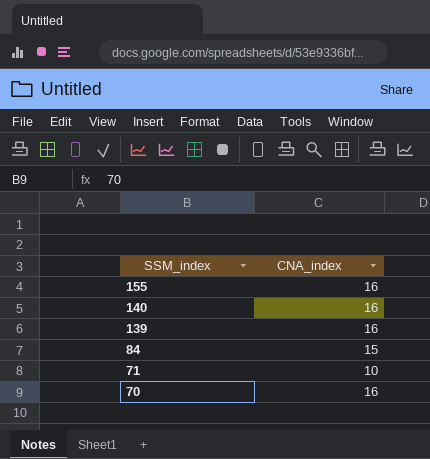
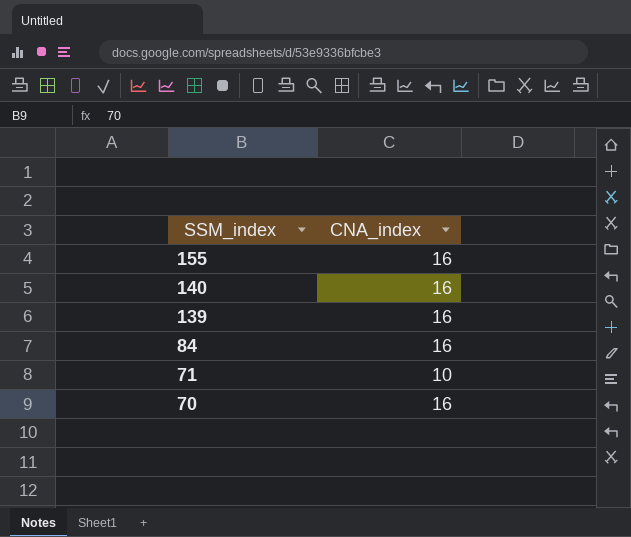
84 | CNA_index: 15 -> 16

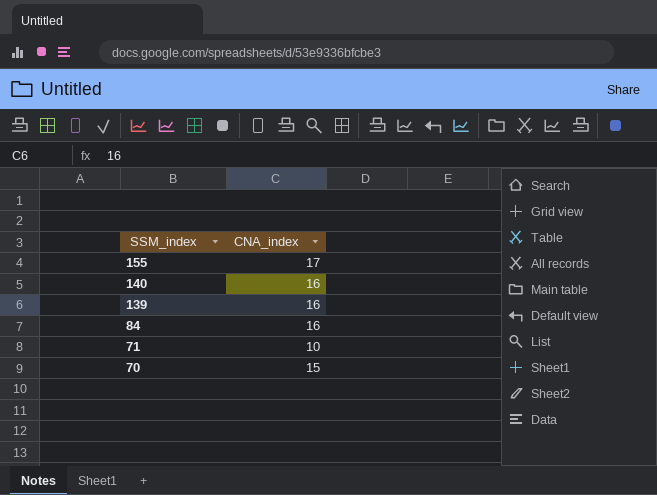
155 | CNA_index: 16 -> 17
70 | CNA_index: 16 -> 15

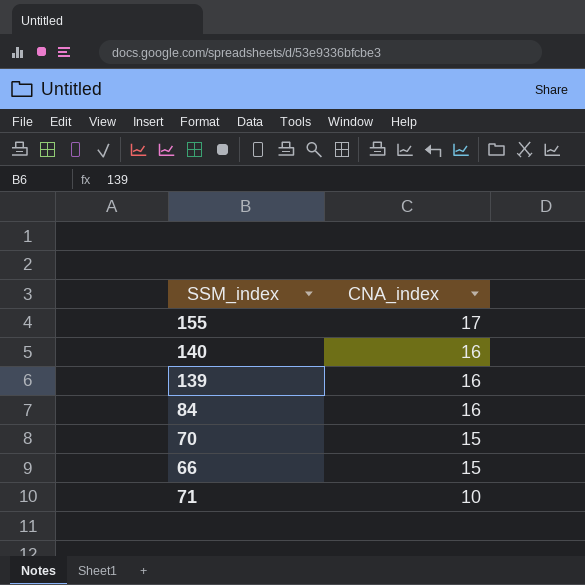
row order: SSM_index descending -> CNA_index descending
row 66: none -> 15

